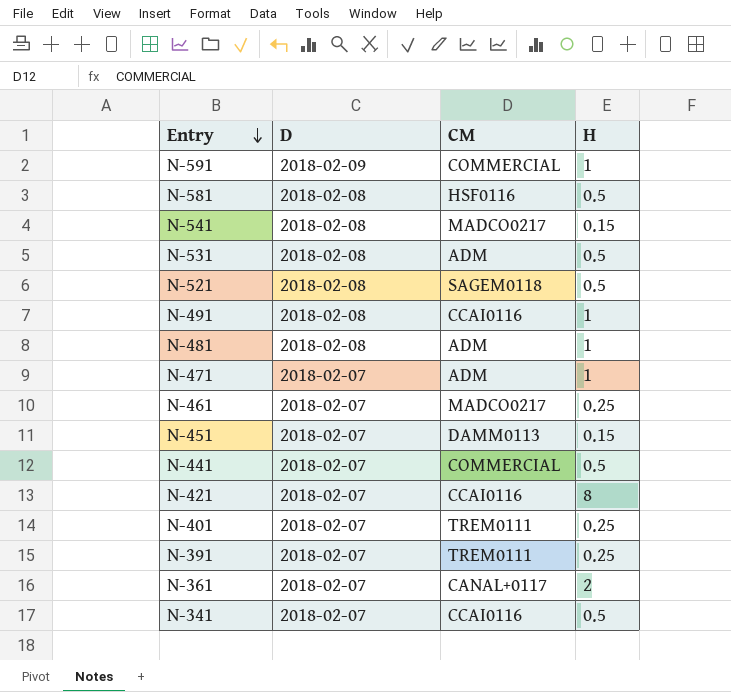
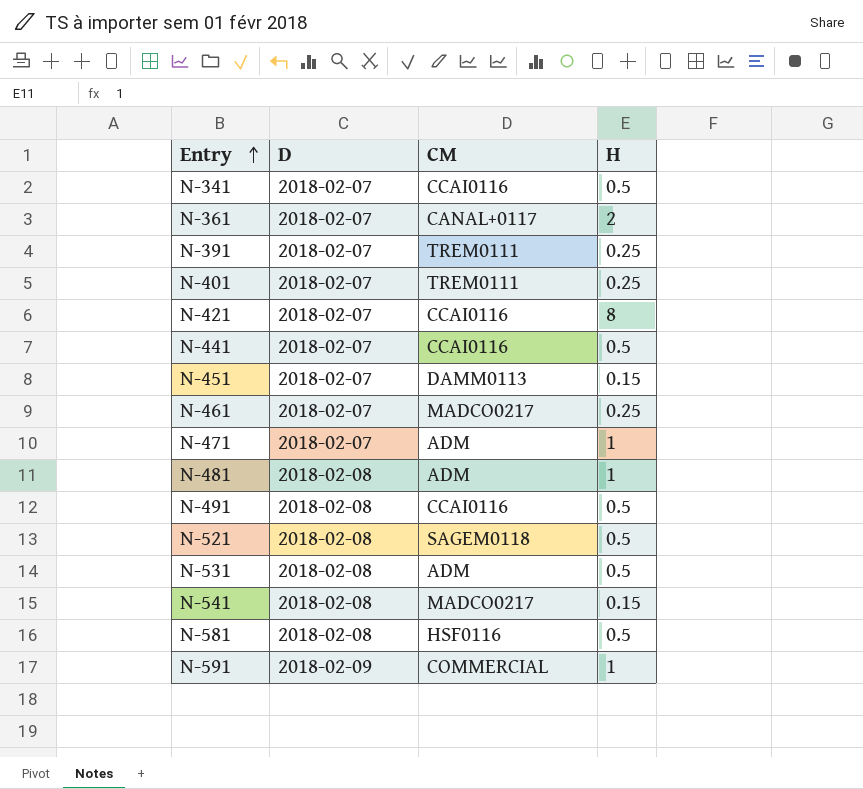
row order: Entry descending -> Entry ascending
N-441 | CM: COMMERCIAL -> CCAI0116
N-491 | H: 1 -> 0.5

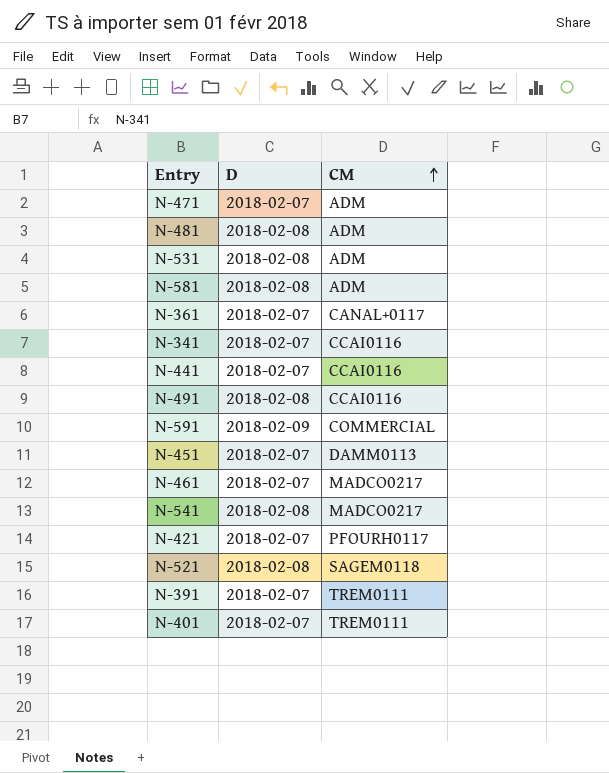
row order: Entry ascending -> CM ascending
column H | position: 4 -> none
N-581 | CM: HSF0116 -> ADM
N-421 | CM: CCAI0116 -> PFOURH0117

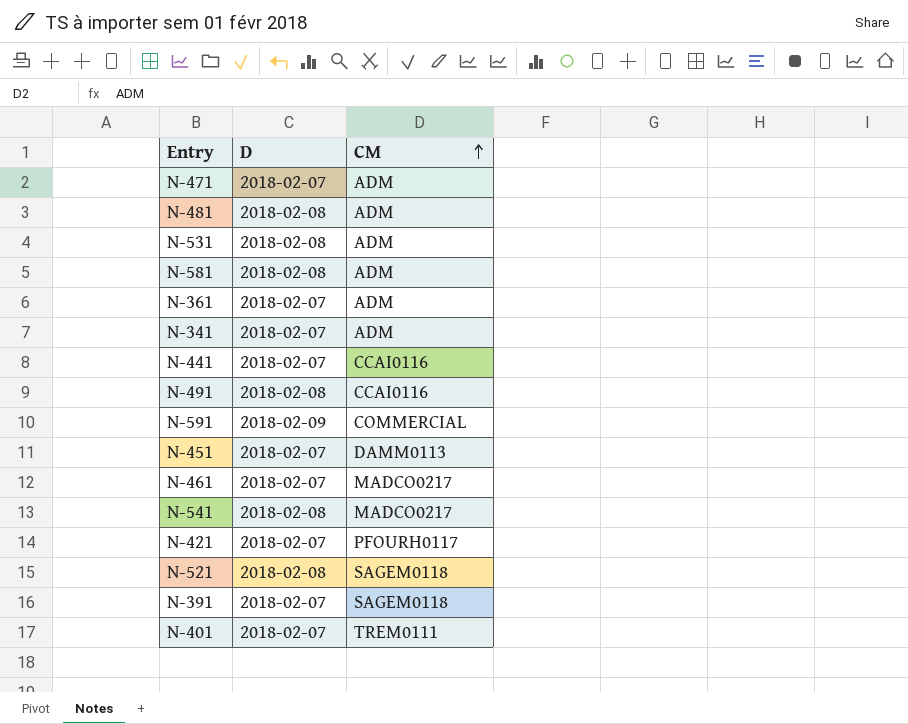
N-361 | CM: CANAL+0117 -> ADM
N-341 | CM: CCAI0116 -> ADM
N-391 | CM: TREM0111 -> SAGEM0118

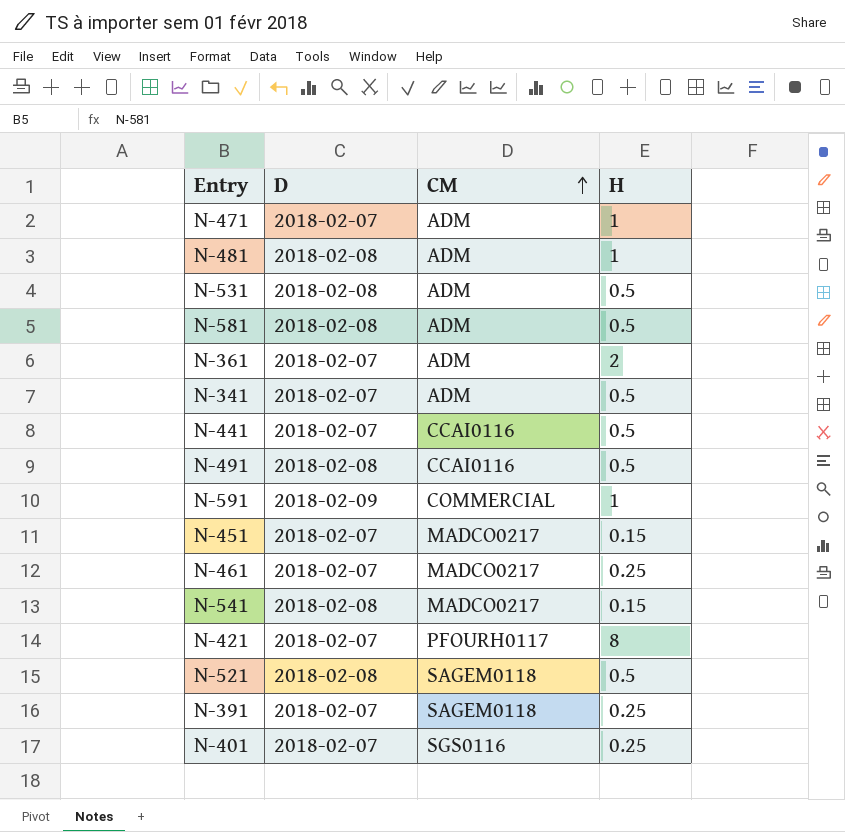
column H | position: none -> 4
N-451 | CM: DAMM0113 -> MADCO0217
N-401 | CM: TREM0111 -> SGS0116

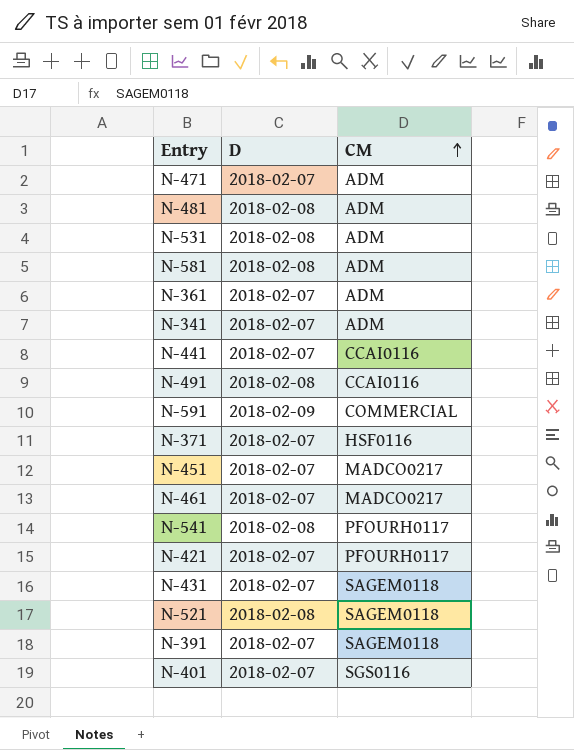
column H | position: 4 -> none
row N-371: none -> 2018-02-07 | HSF0116
N-541 | CM: MADCO0217 -> PFOURH0117
row N-431: none -> 2018-02-07 | SAGEM0118

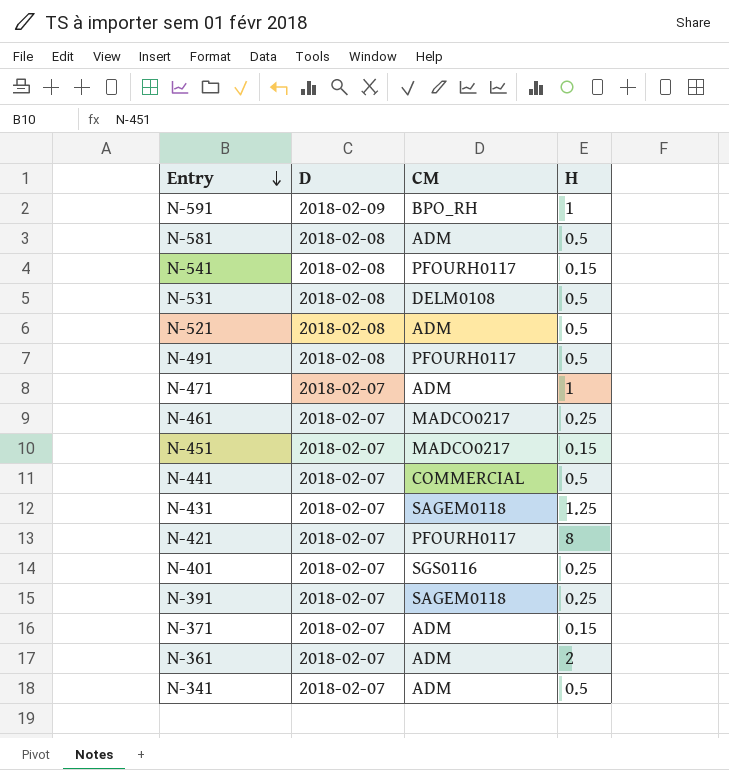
row order: CM ascending -> Entry descending
column H | position: none -> 4
row N-481: 2018-02-08 | ADM -> none
N-591 | CM: COMMERCIAL -> BPO_RH
N-531 | CM: ADM -> DELM0108
N-521 | CM: SAGEM0118 -> ADM
N-491 | CM: CCAI0116 -> PFOURH0117
N-441 | CM: CCAI0116 -> COMMERCIAL
N-371 | CM: HSF0116 -> ADM

